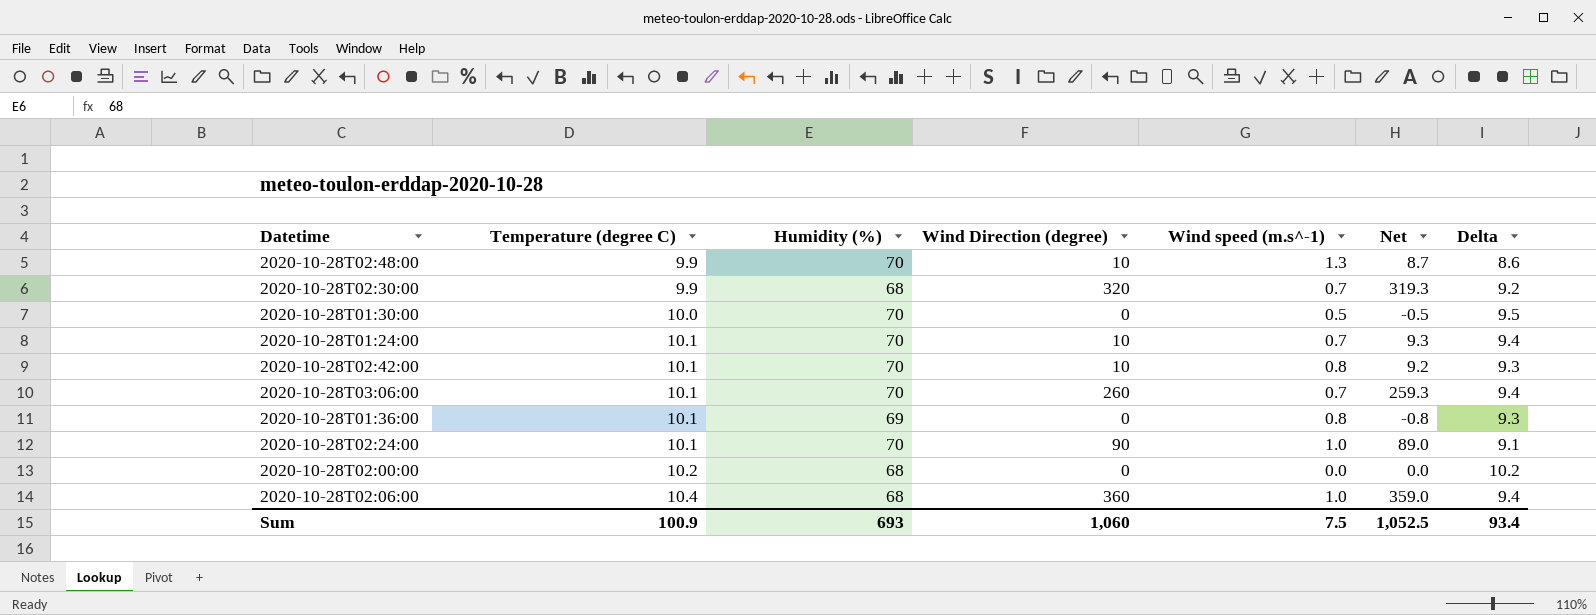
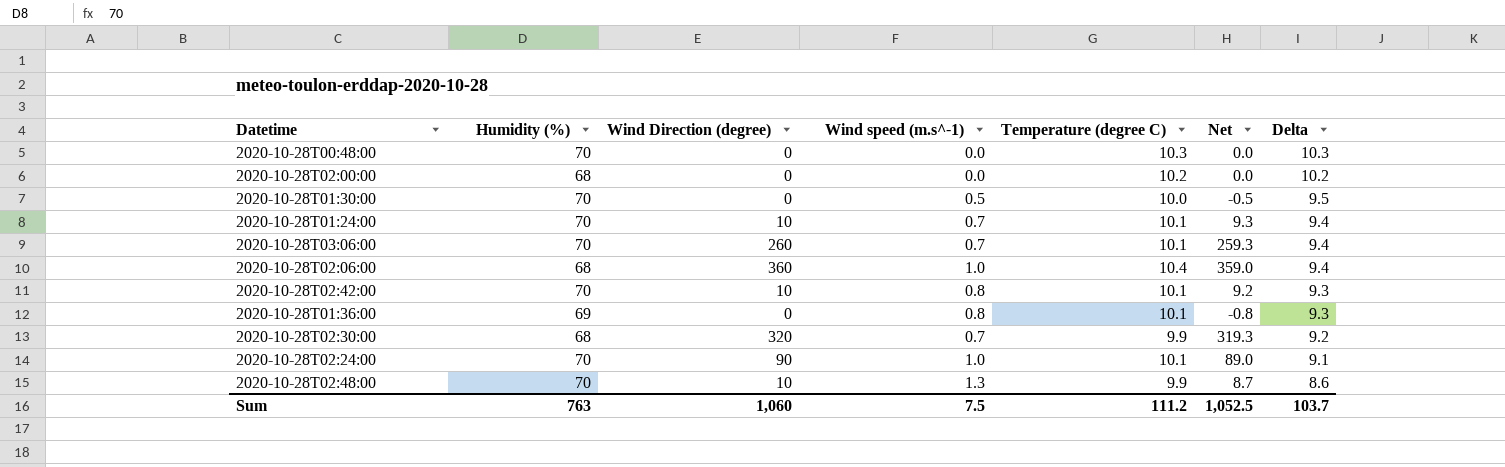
row order: Temperature (degree C) ascending -> Delta descending
column Temperature (degree C) | position: 2 -> 5
row 2020-10-28T00:48:00: none -> 70 | 0 | 0.0 | 10.3 | 0.0 | 10.3
Sum | Humidity (%): 693 -> 763
Sum | Temperature (degree C): 100.9 -> 111.2
Sum | Delta: 93.4 -> 103.7

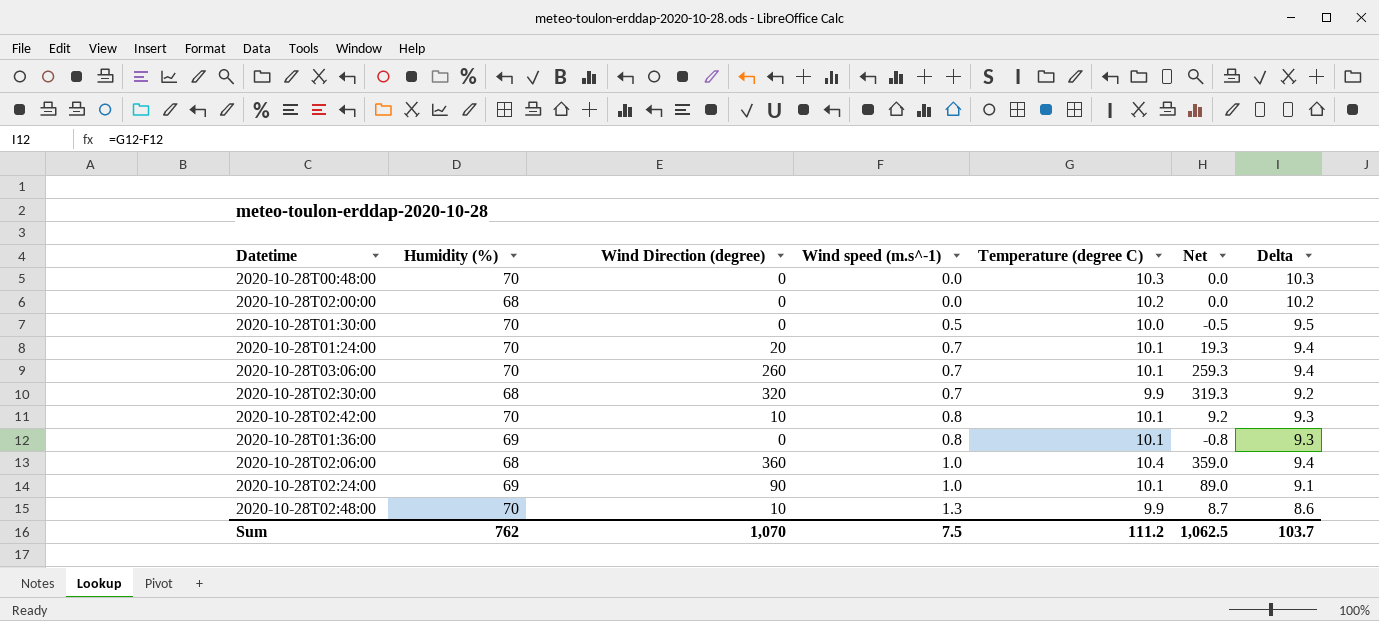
row order: Delta descending -> Wind speed (m.s^-1) ascending
2020-10-28T01:24:00 | Wind Direction (degree): 10 -> 20
2020-10-28T01:24:00 | Net: 9.3 -> 19.3
2020-10-28T02:24:00 | Humidity (%): 70 -> 69
Sum | Humidity (%): 763 -> 762
Sum | Wind Direction (degree): 1,060 -> 1,070
Sum | Net: 1,052.5 -> 1,062.5

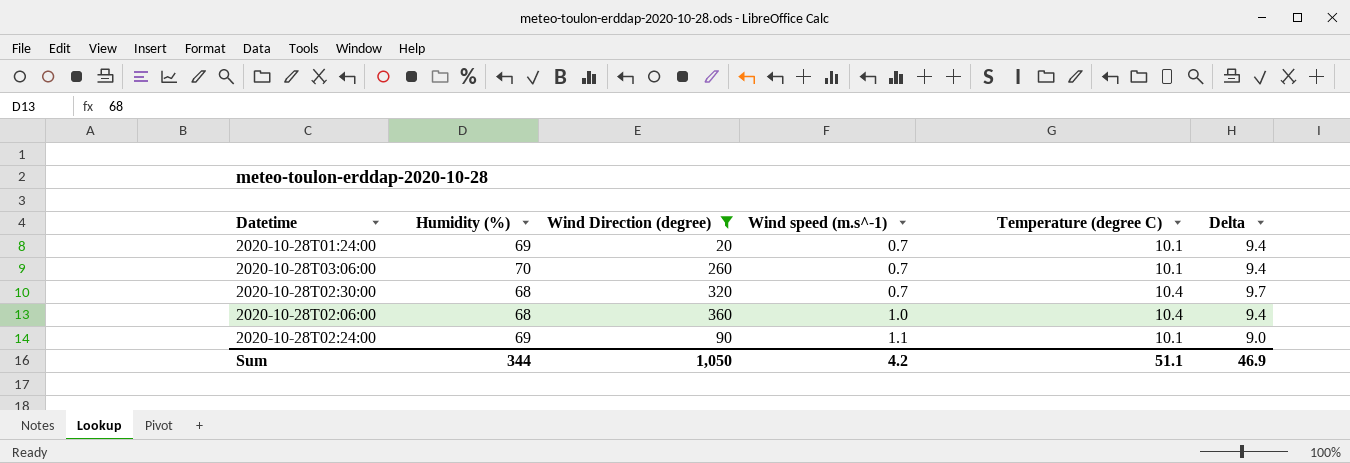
filter: none -> Wind Direction (degree) >= 20
column Net | formula: [Wind Direction (degree)] - [Wind speed (m.s^-1)] -> none
2020-10-28T01:24:00 | Humidity (%): 70 -> 69
2020-10-28T02:30:00 | Temperature (degree C): 9.9 -> 10.4
2020-10-28T02:30:00 | Delta: 9.2 -> 9.7
2020-10-28T02:24:00 | Wind speed (m.s^-1): 1.0 -> 1.1
2020-10-28T02:24:00 | Delta: 9.1 -> 9.0
Sum | Humidity (%): 762 -> 344
Sum | Wind Direction (degree): 1,070 -> 1,050
Sum | Wind speed (m.s^-1): 7.5 -> 4.2
Sum | Temperature (degree C): 111.2 -> 51.1
Sum | Delta: 103.7 -> 46.9

